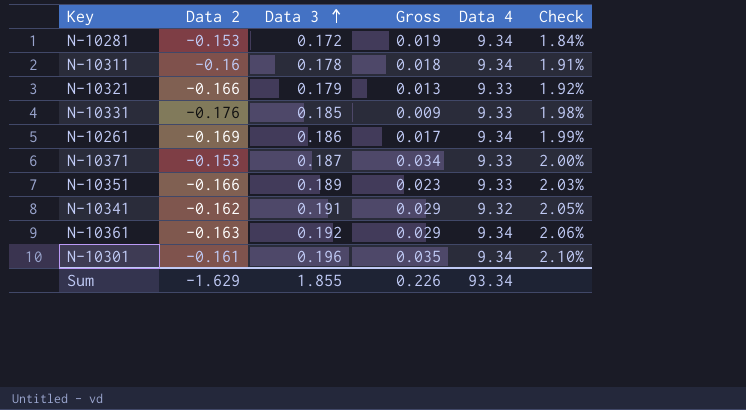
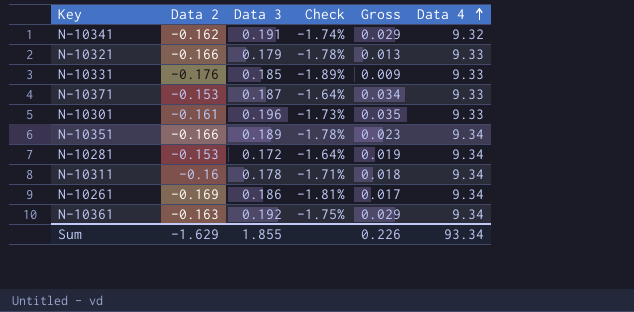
row order: Data 3 ascending -> Data 4 ascending
column Check | formula: [Data 3] / [Data 4] -> [Data 2] / [Data 4]
column Check | position: 6 -> 4
N-10301 | Data 4: 9.34 -> 9.33
N-10351 | Data 4: 9.33 -> 9.34

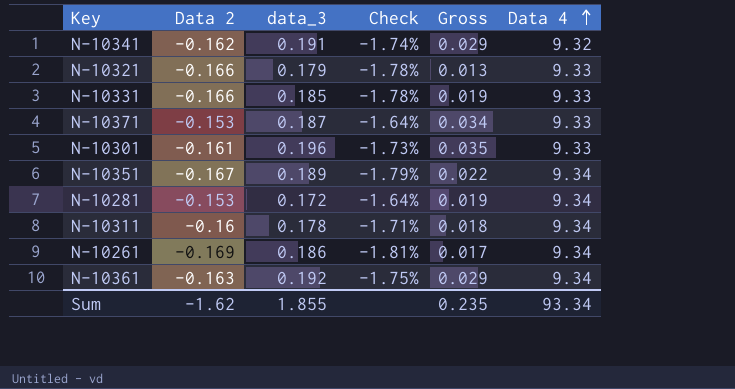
column name: Data 3 -> data_3
N-10331 | Data 2: -0.176 -> -0.166
N-10331 | Check: -1.89% -> -1.78%
N-10331 | Gross: 0.009 -> 0.019
N-10351 | Data 2: -0.166 -> -0.167
N-10351 | Check: -1.78% -> -1.79%
N-10351 | Gross: 0.023 -> 0.022
Sum | Data 2: -1.629 -> -1.62
Sum | Gross: 0.226 -> 0.235

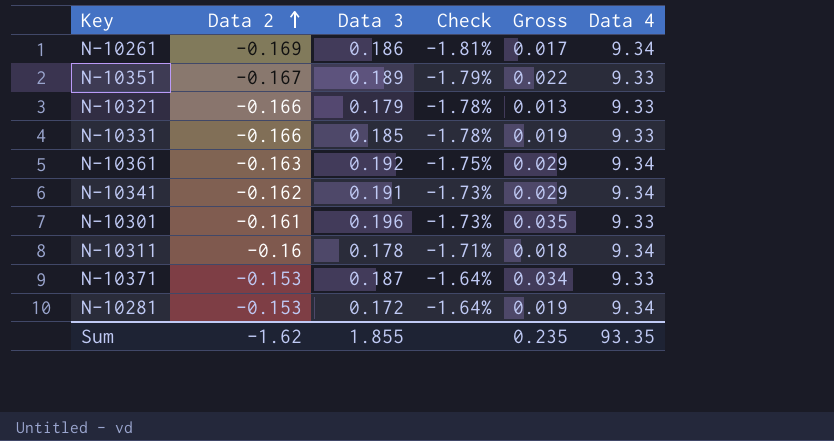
row order: Data 4 ascending -> Data 2 ascending
column name: data_3 -> Data 3
N-10351 | Data 4: 9.34 -> 9.33
N-10341 | Check: -1.74% -> -1.73%
N-10341 | Data 4: 9.32 -> 9.34
Sum | Data 4: 93.34 -> 93.35

